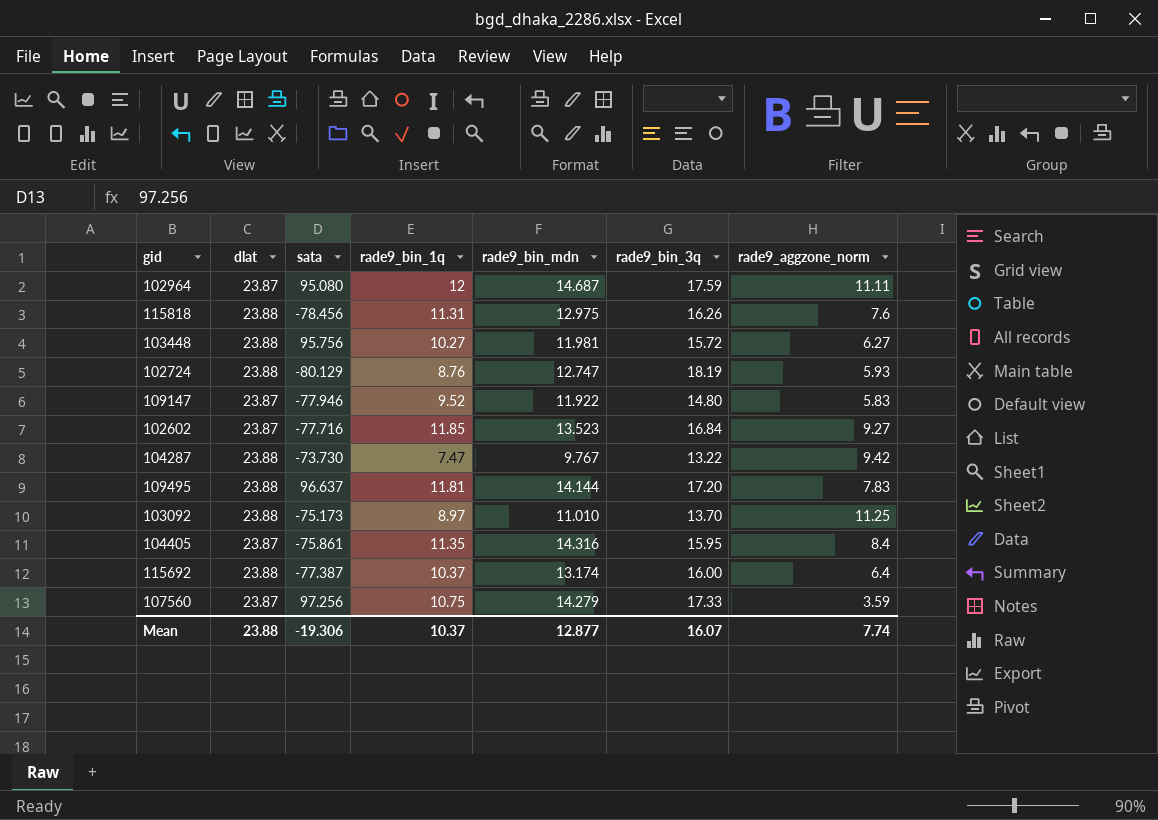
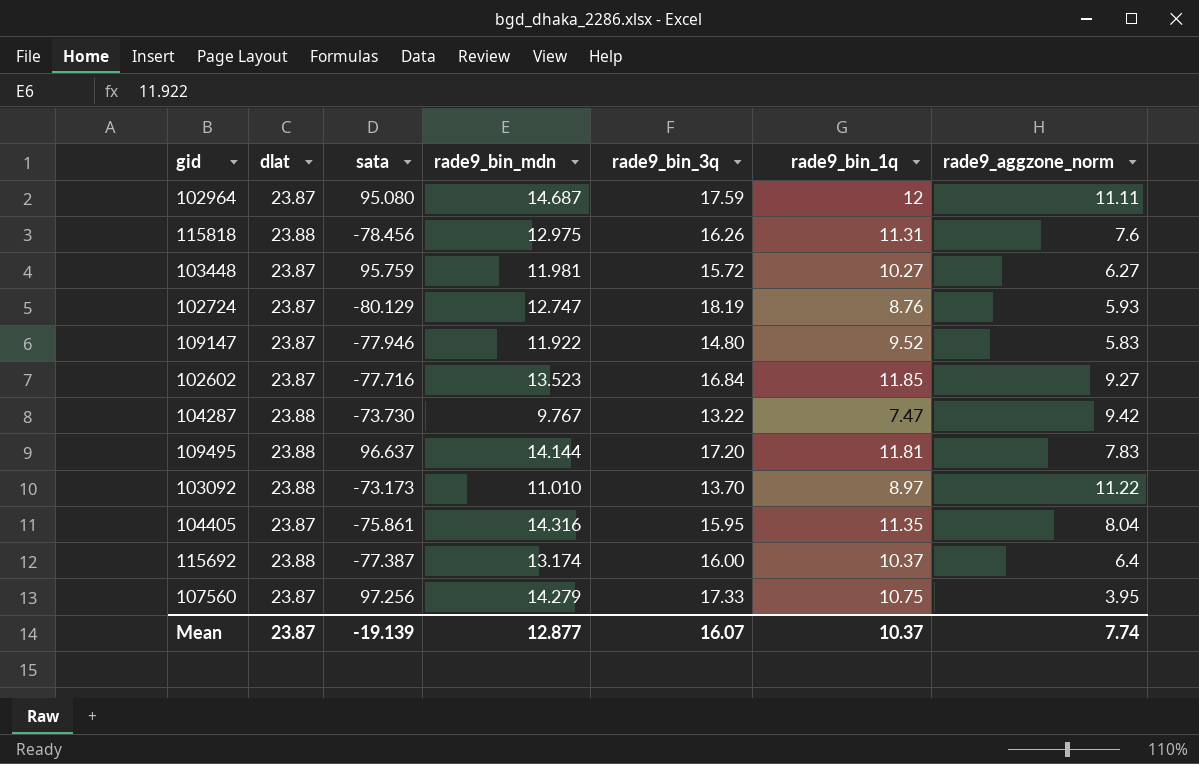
column rade9_bin_1q | position: 4 -> 6
103448 | dlat: 23.88 -> 23.87
103448 | sata: 95.756 -> 95.759
102724 | dlat: 23.88 -> 23.87
103092 | sata: -75.173 -> -73.173
103092 | rade9_aggzone_norm: 11.25 -> 11.22
104405 | rade9_aggzone_norm: 8.4 -> 8.04
107560 | rade9_aggzone_norm: 3.59 -> 3.95
Mean | dlat: 23.88 -> 23.87
Mean | sata: -19.306 -> -19.139

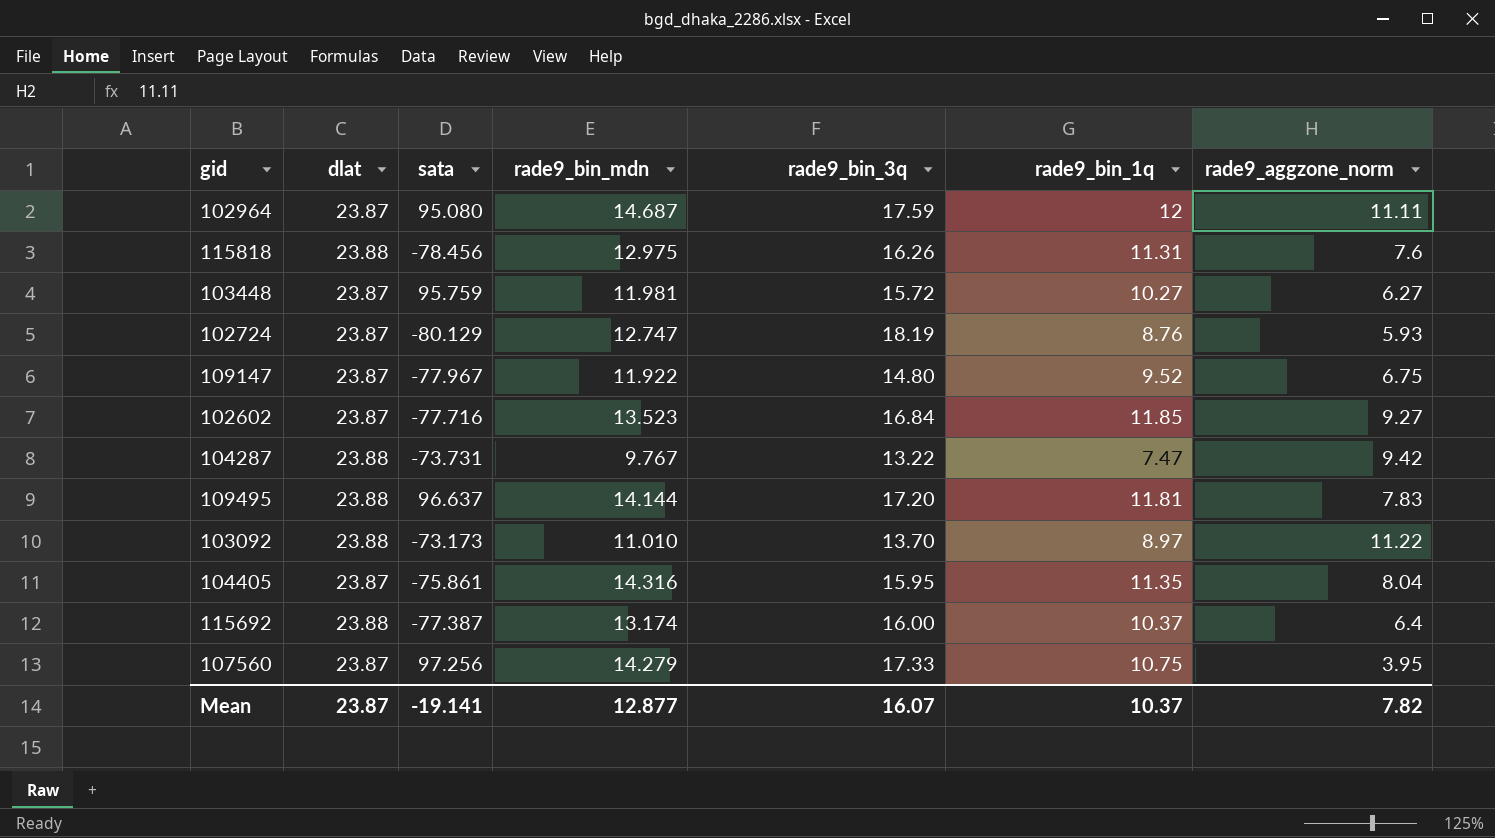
109147 | sata: -77.946 -> -77.967
109147 | rade9_aggzone_norm: 5.83 -> 6.75
104287 | sata: -73.730 -> -73.731
Mean | sata: -19.139 -> -19.141
Mean | rade9_aggzone_norm: 7.74 -> 7.82

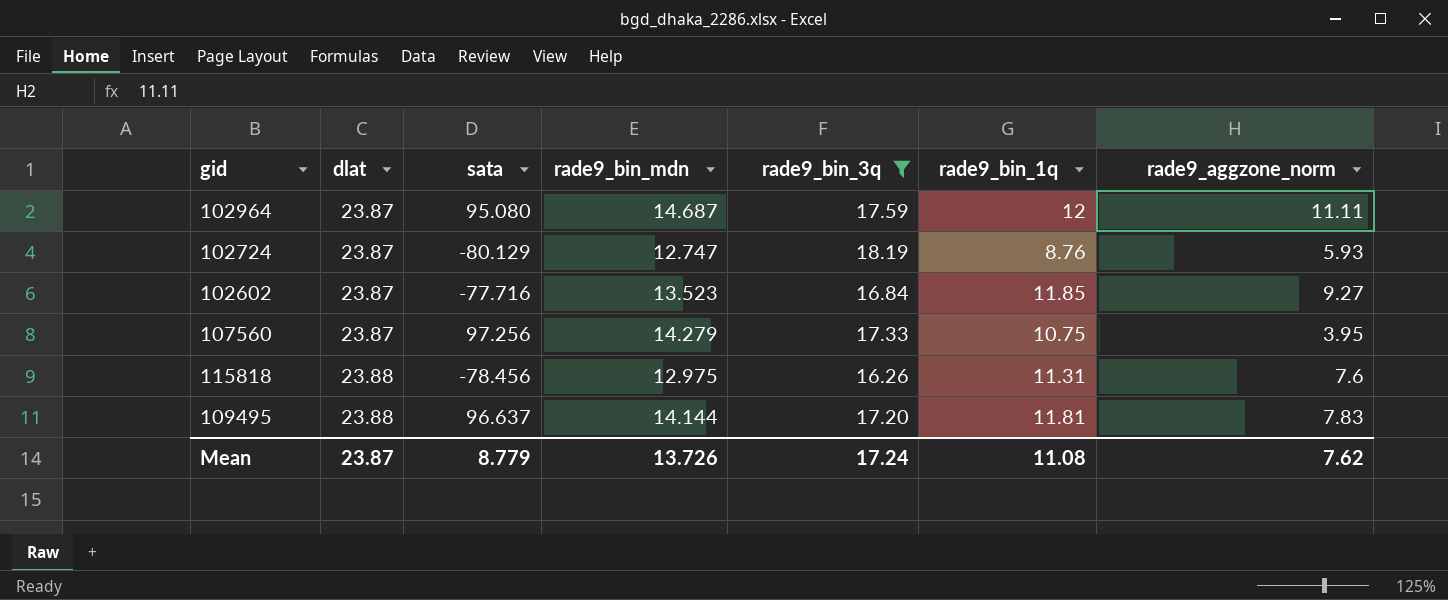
filter: none -> rade9_bin_3q >= 16.26
row order: none -> dlat ascending
Mean | sata: -19.141 -> 8.779
Mean | rade9_bin_mdn: 12.877 -> 13.726
Mean | rade9_bin_3q: 16.07 -> 17.24
Mean | rade9_bin_1q: 10.37 -> 11.08
Mean | rade9_aggzone_norm: 7.82 -> 7.62

